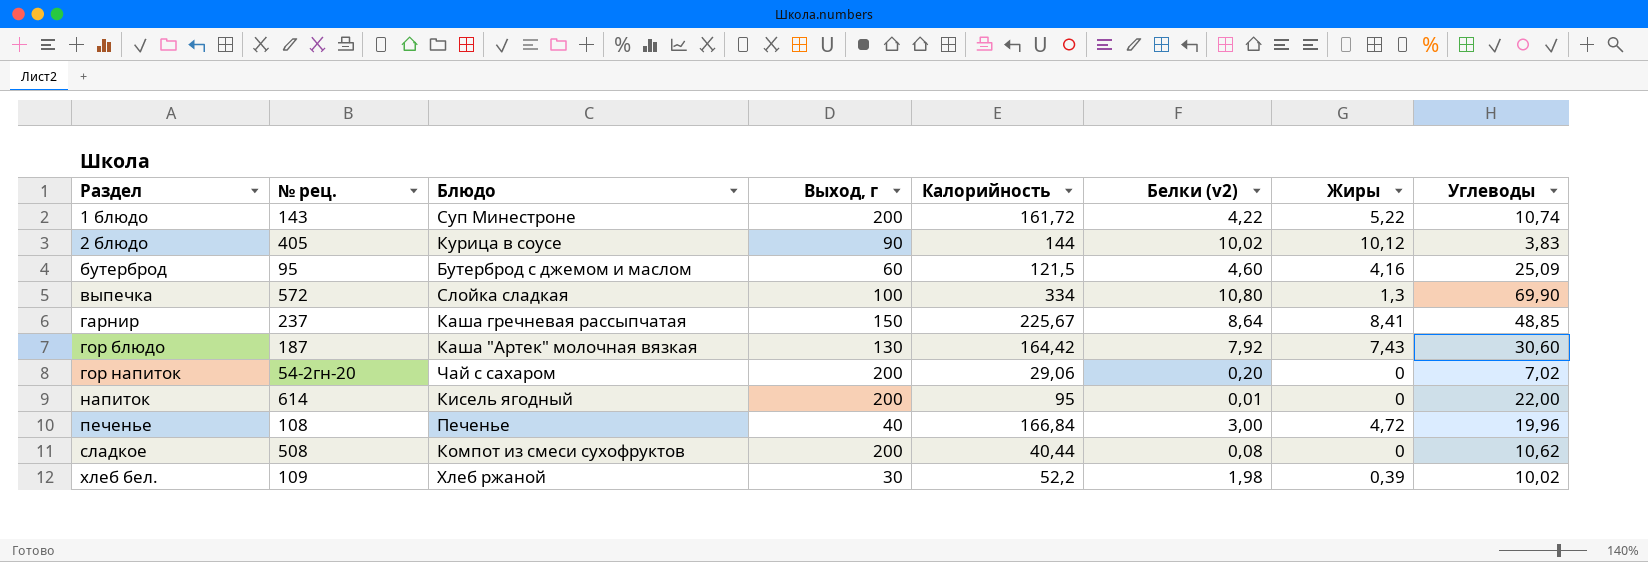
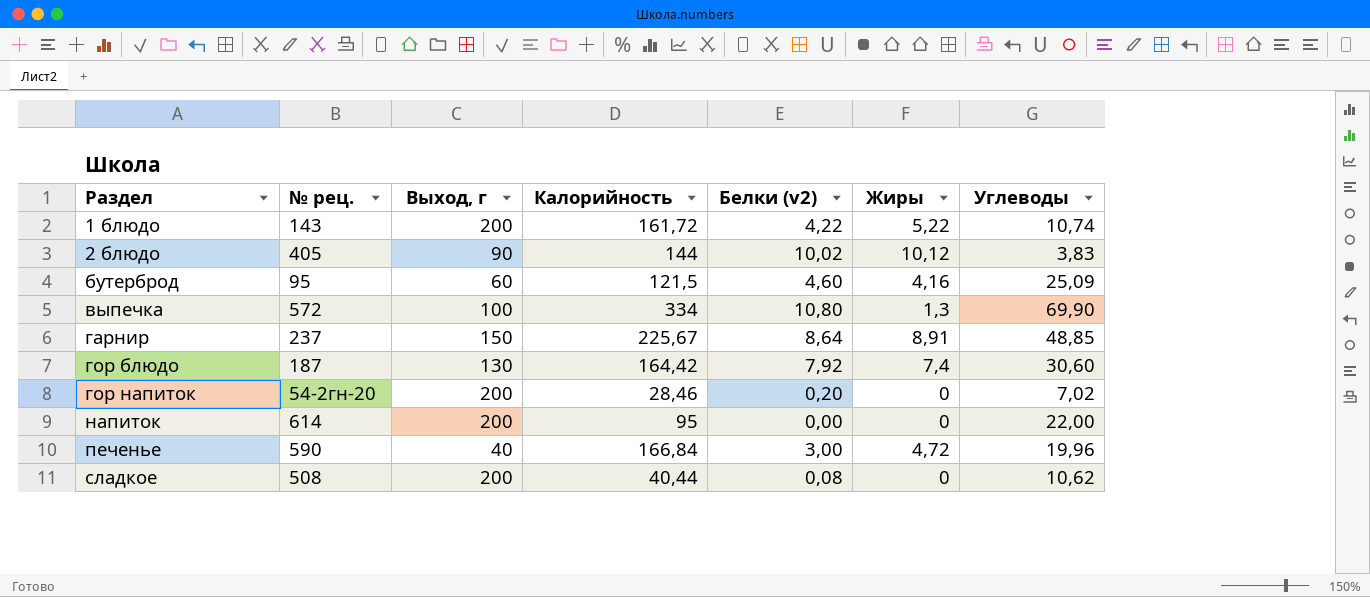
column Блюдо | position: 3 -> none
row хлеб бел.: 109 | Хлеб ржаной | 30 | 52,2 | 1,98 | 0,39 | 10,02 -> none
гарнир | Жиры: 8,41 -> 8,91
гор блюдо | Жиры: 7,43 -> 7,4
гор напиток | Калорийность: 29,06 -> 28,46
напиток | Белки (v2): 0,01 -> 0,00
печенье | № рец.: 108 -> 590

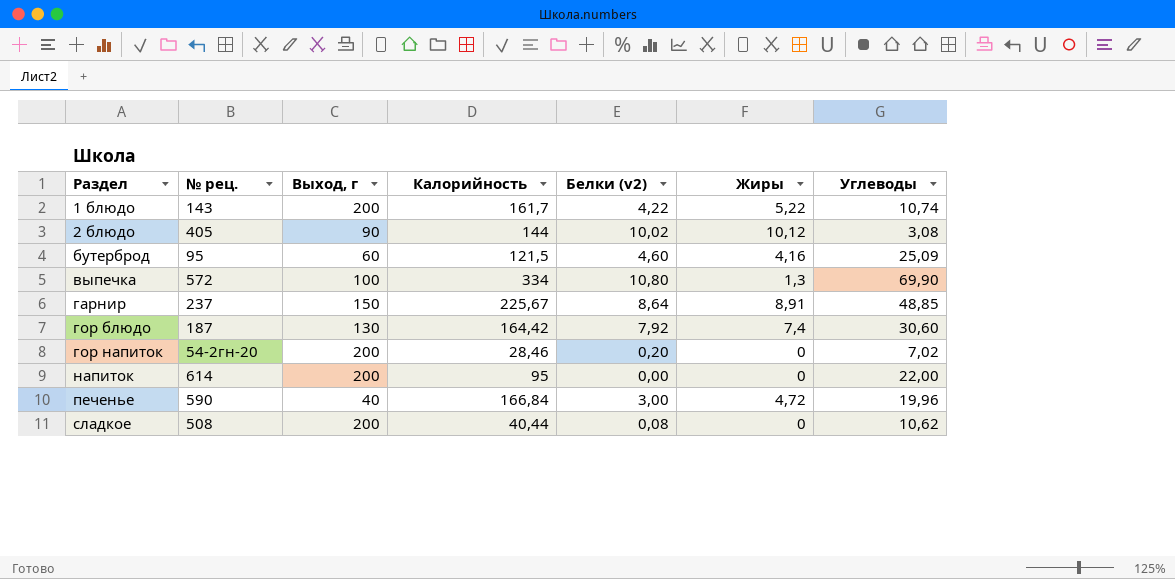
1 блюдо | Калорийность: 161,72 -> 161,7
2 блюдо | Углеводы: 3,83 -> 3,08

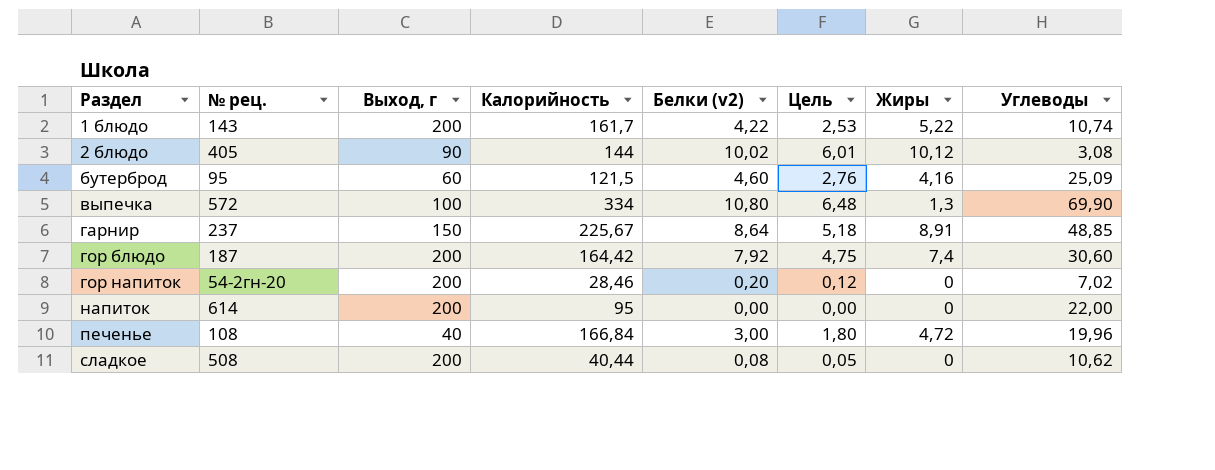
column Цель | formula: none -> [Белки (v2)] * 0,6
гор блюдо | Выход, г: 130 -> 200
печенье | № рец.: 590 -> 108

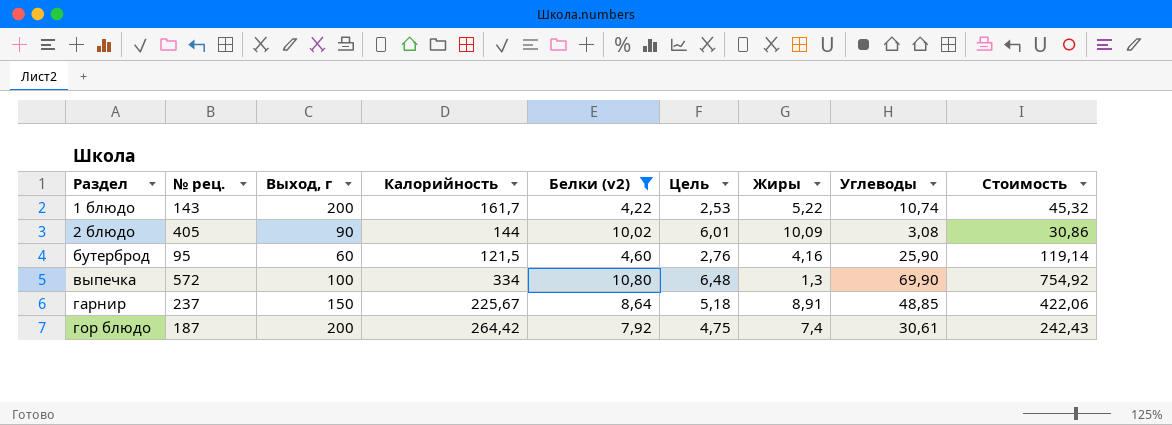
filter: none -> Белки (v2) >= 4,22
column Стоимость | formula: none -> [Белки (v2)] * [Углеводы]
2 блюдо | Жиры: 10,12 -> 10,09
бутерброд | Углеводы: 25,09 -> 25,90
гор блюдо | Калорийность: 164,42 -> 264,42
гор блюдо | Углеводы: 30,60 -> 30,61

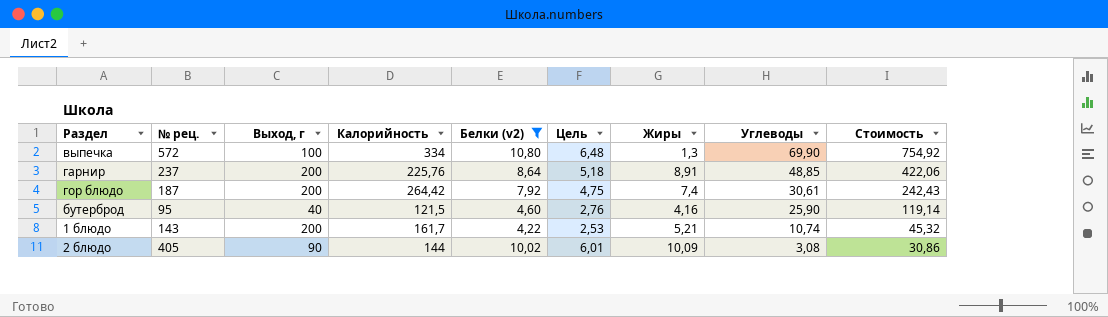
row order: Раздел ascending -> Углеводы descending
гарнир | Выход, г: 150 -> 200
гарнир | Калорийность: 225,67 -> 225,76
бутерброд | Выход, г: 60 -> 40
1 блюдо | Жиры: 5,22 -> 5,21

